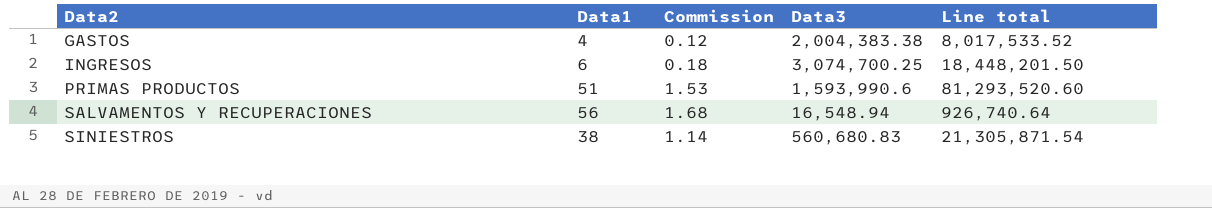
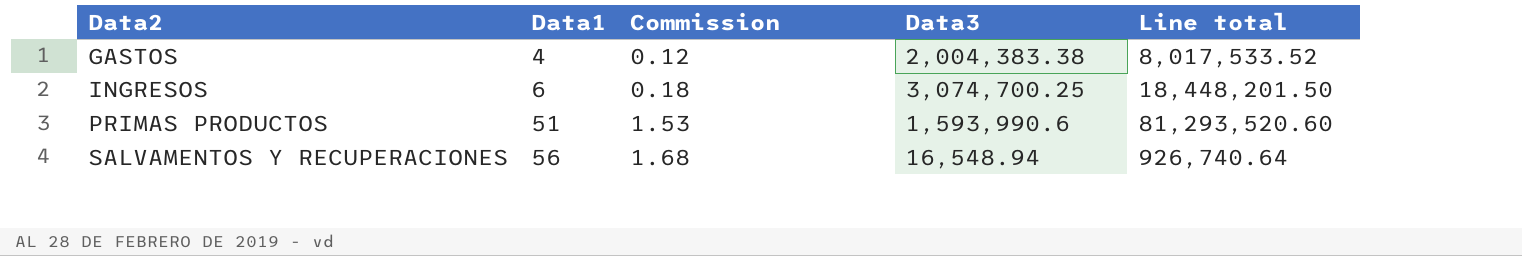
row SINIESTROS: 38 | 1.14 | 560,680.83 | 21,305,871.54 -> none

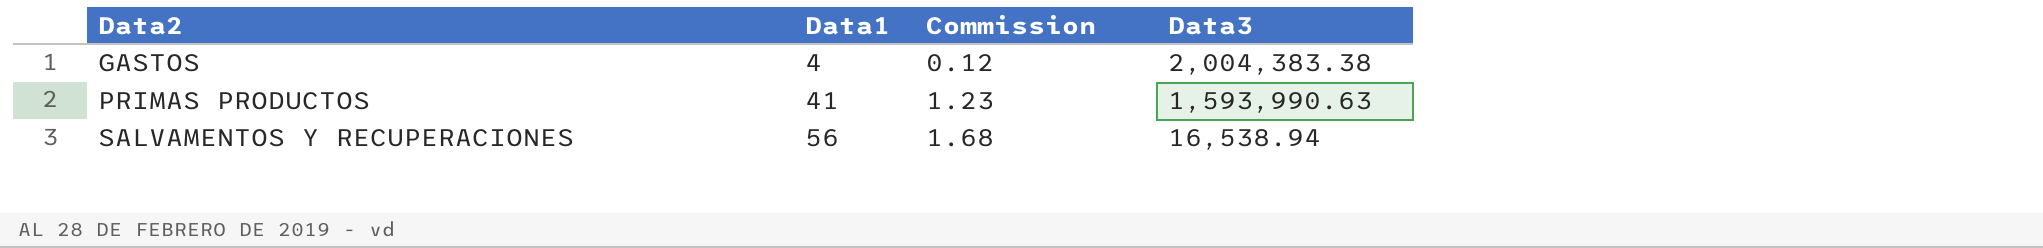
column Line total | formula: [Data1] * [Data3] -> none
row INGRESOS: 6 | 0.18 | 3,074,700.25 | 18,448,201.50 -> none
PRIMAS PRODUCTOS | Data1: 51 -> 41
PRIMAS PRODUCTOS | Commission: 1.53 -> 1.23
PRIMAS PRODUCTOS | Data3: 1,593,990.6 -> 1,593,990.63
SALVAMENTOS Y RECUPERACIONES | Data3: 16,548.94 -> 16,538.94

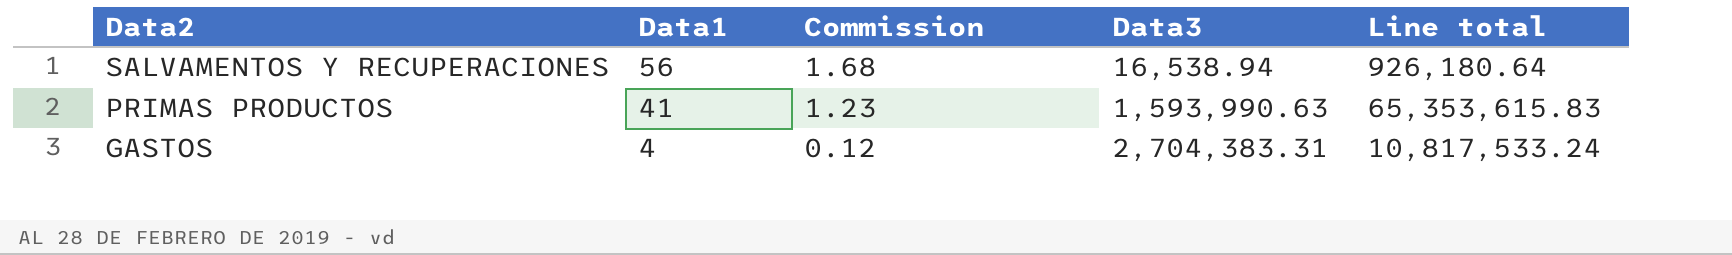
row order: Data2 ascending -> Data2 descending
column Line total | formula: none -> [Data1] * [Data3]
GASTOS | Data3: 2,004,383.38 -> 2,704,383.31

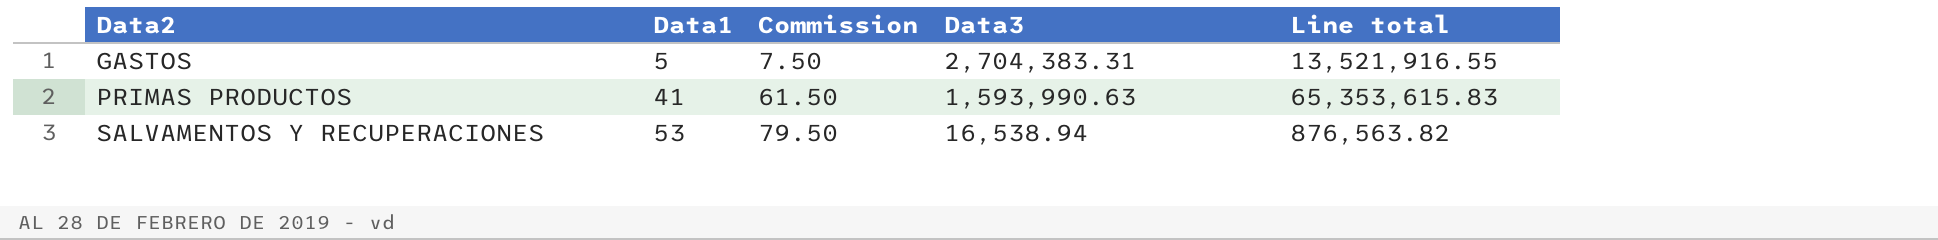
row order: Data2 descending -> Data2 ascending
column Commission | formula: [Data1] * 0.03 -> [Data1] * 1.5
GASTOS | Data1: 4 -> 5
GASTOS | Line total: 10,817,533.24 -> 13,521,916.55
SALVAMENTOS Y RECUPERACIONES | Data1: 56 -> 53
SALVAMENTOS Y RECUPERACIONES | Line total: 926,180.64 -> 876,563.82

